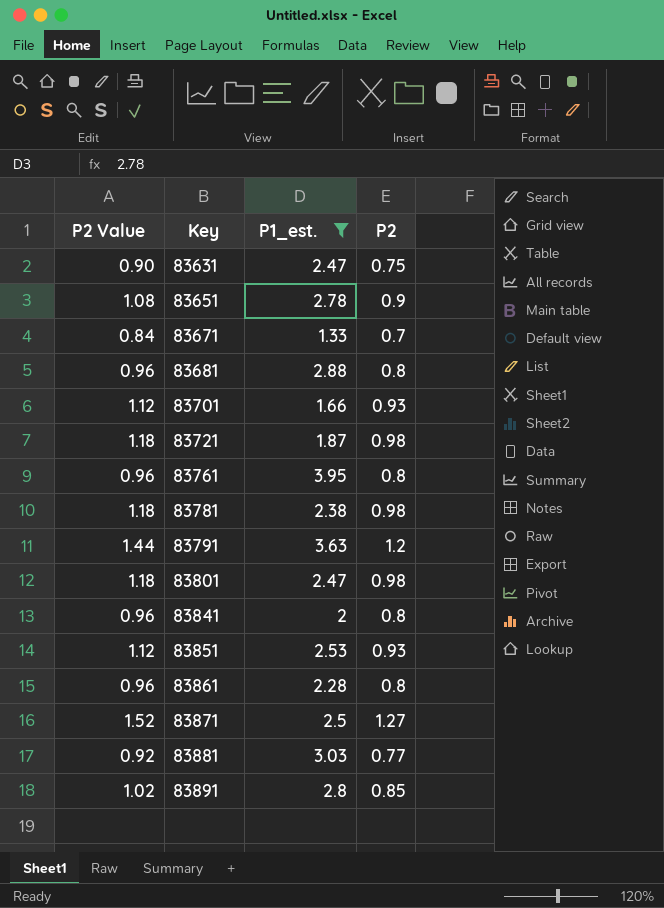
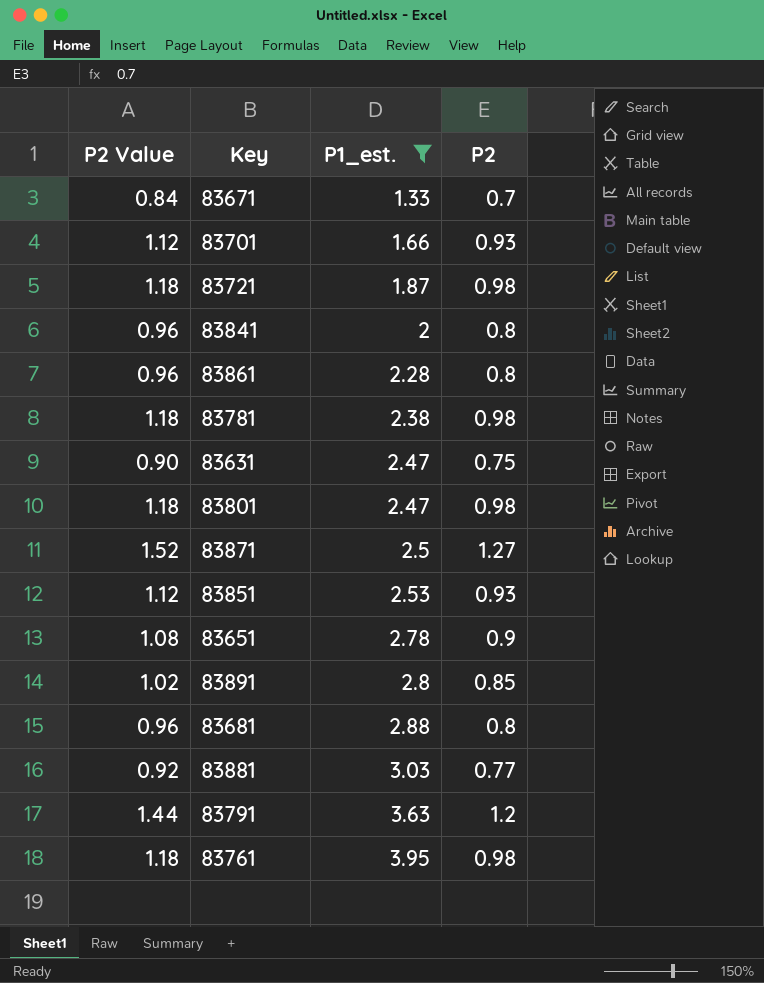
row order: Key ascending -> P1_est. ascending
83761 | P2 Value: 0.96 -> 1.18
83761 | P2: 0.8 -> 0.98

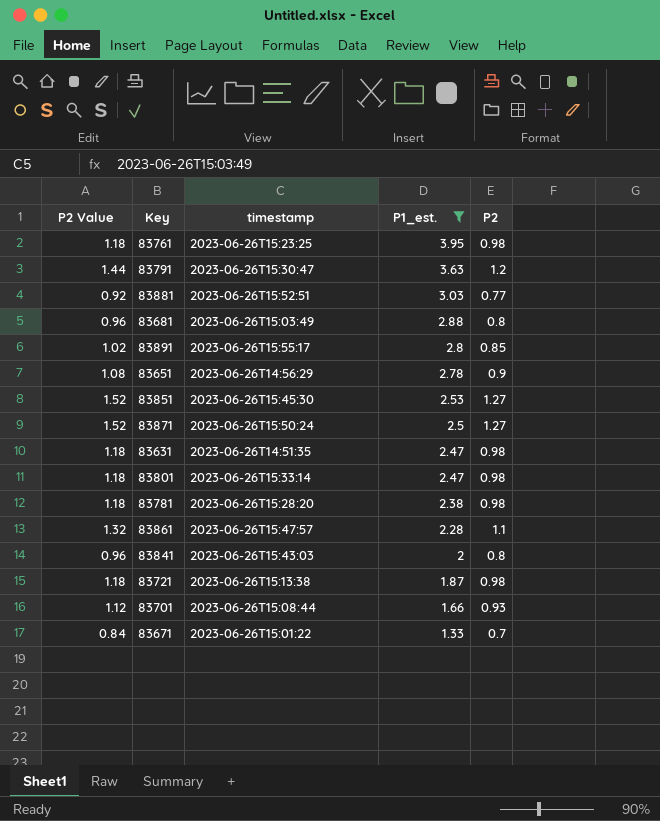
row order: P1_est. ascending -> P1_est. descending
column timestamp | position: none -> 3
83851 | P2 Value: 1.12 -> 1.52
83851 | P2: 0.93 -> 1.27
83631 | P2 Value: 0.90 -> 1.18
83631 | P2: 0.75 -> 0.98
83861 | P2 Value: 0.96 -> 1.32
83861 | P2: 0.8 -> 1.1

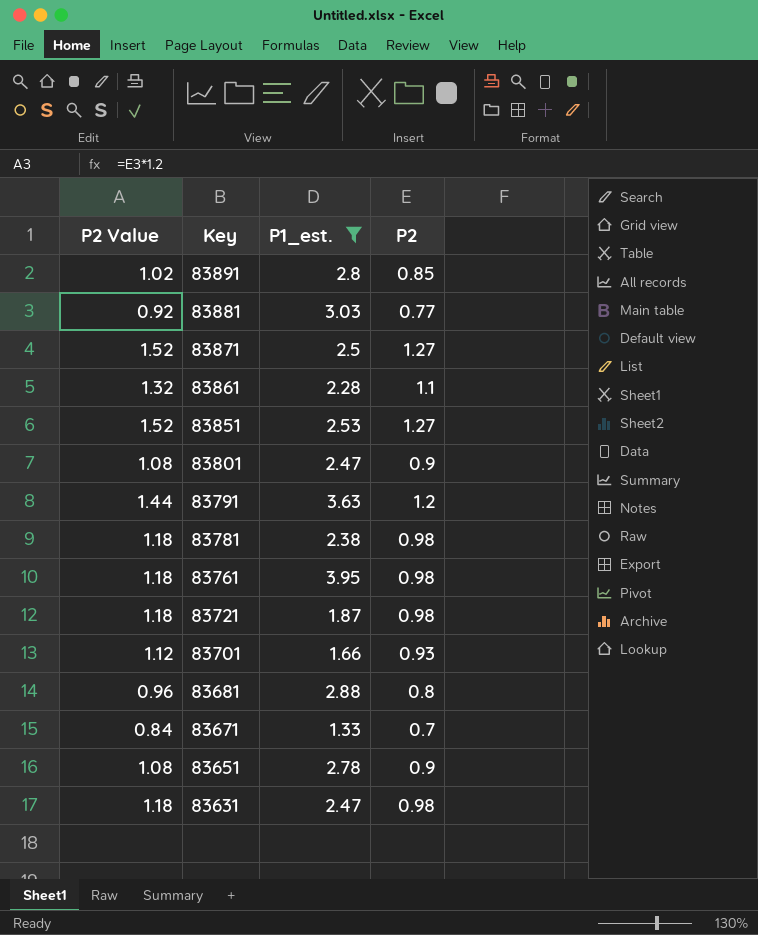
row order: P1_est. descending -> Key descending
column timestamp | position: 3 -> none
row 83841: 0.96 | 2023-06-26T15:43:03 | 2 | 0.8 -> none
83801 | P2 Value: 1.18 -> 1.08
83801 | P2: 0.98 -> 0.9

